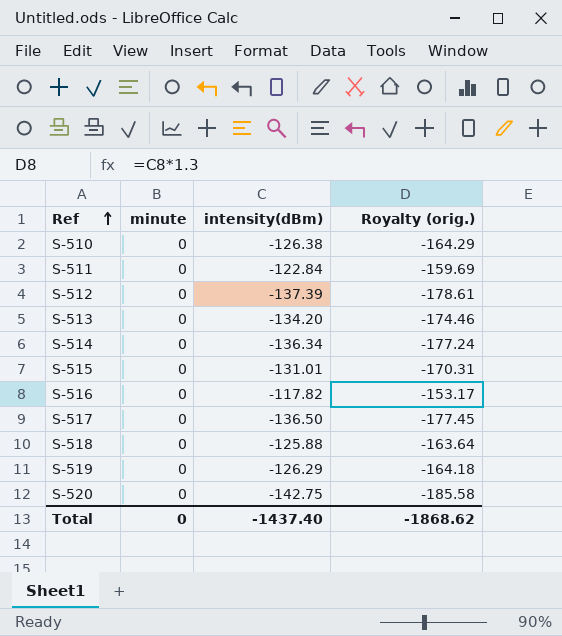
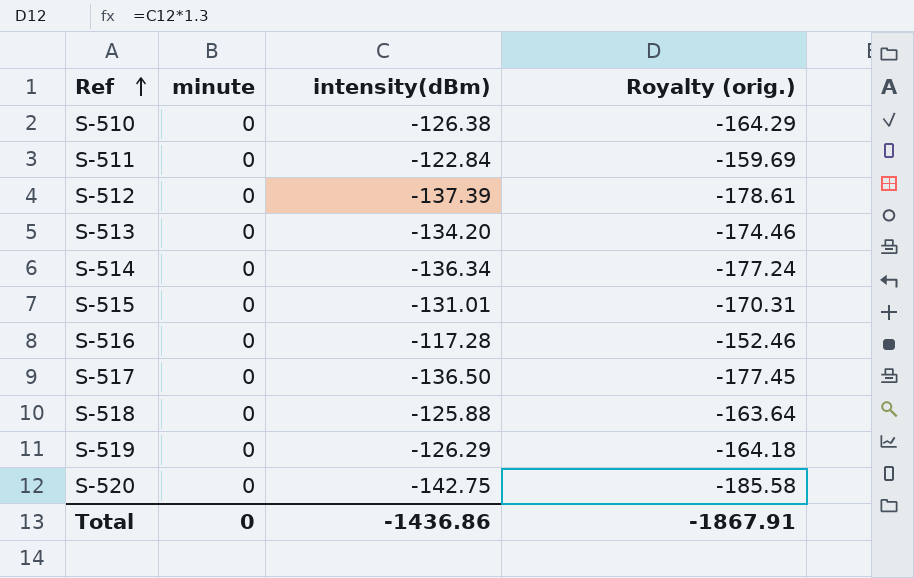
S-516 | intensity(dBm): -117.82 -> -117.28
S-516 | Royalty (orig.): -153.17 -> -152.46
Total | intensity(dBm): -1437.40 -> -1436.86
Total | Royalty (orig.): -1868.62 -> -1867.91

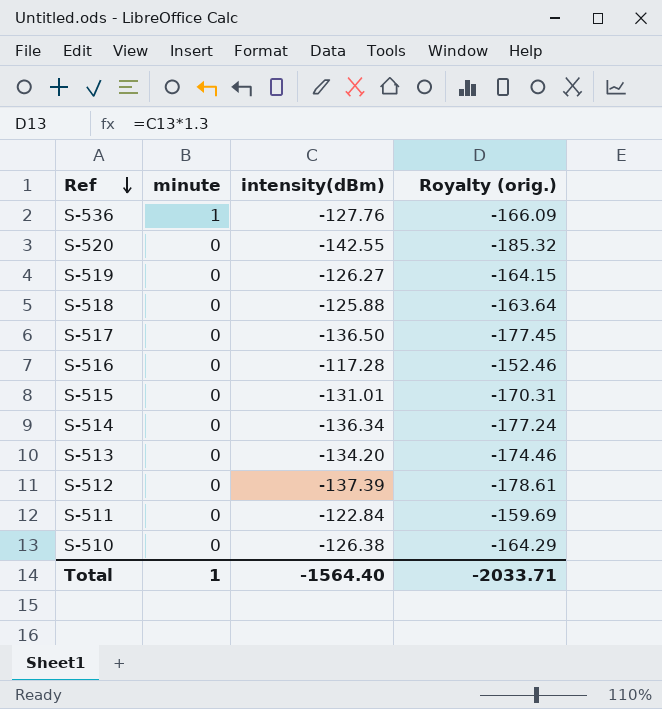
row order: Ref ascending -> Ref descending
row S-536: none -> 1 | -127.76 | -166.09
S-520 | intensity(dBm): -142.75 -> -142.55
S-520 | Royalty (orig.): -185.58 -> -185.32
S-519 | intensity(dBm): -126.29 -> -126.27
S-519 | Royalty (orig.): -164.18 -> -164.15
Total | minute: 0 -> 1
Total | intensity(dBm): -1436.86 -> -1564.40
Total | Royalty (orig.): -1867.91 -> -2033.71

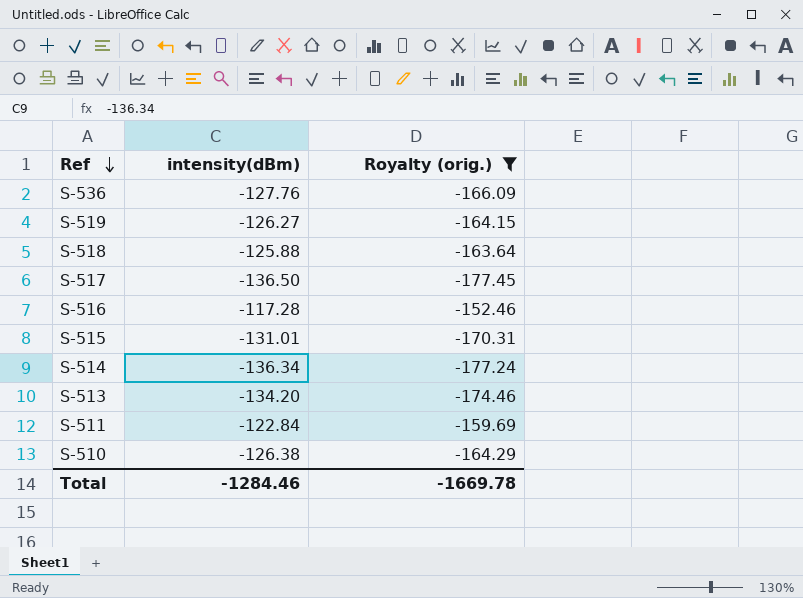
filter: none -> Royalty (orig.) >= -177.45
column minute | position: 2 -> none
Total | intensity(dBm): -1564.40 -> -1284.46
Total | Royalty (orig.): -2033.71 -> -1669.78

